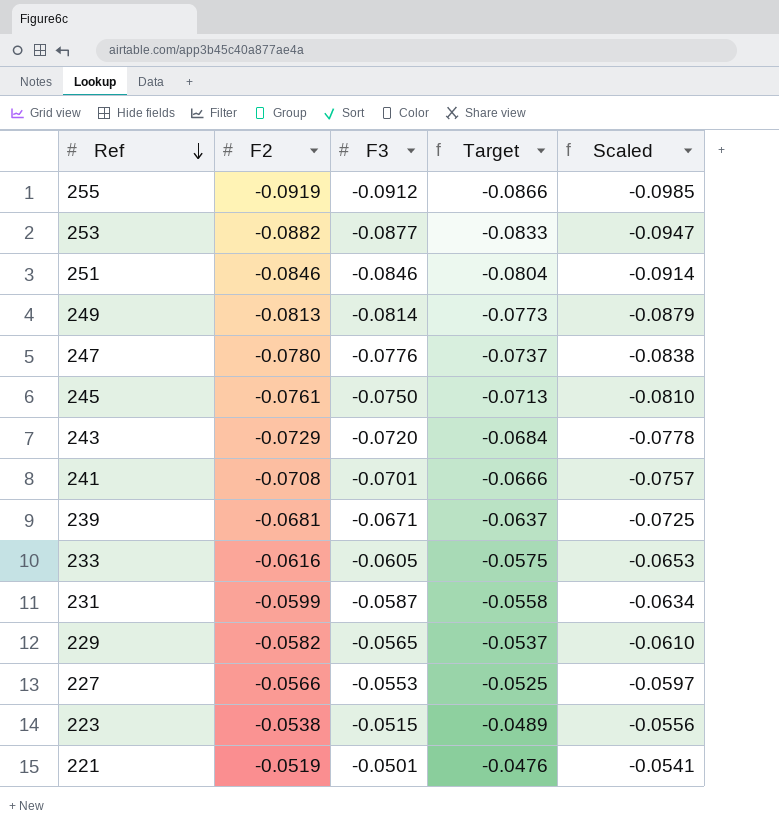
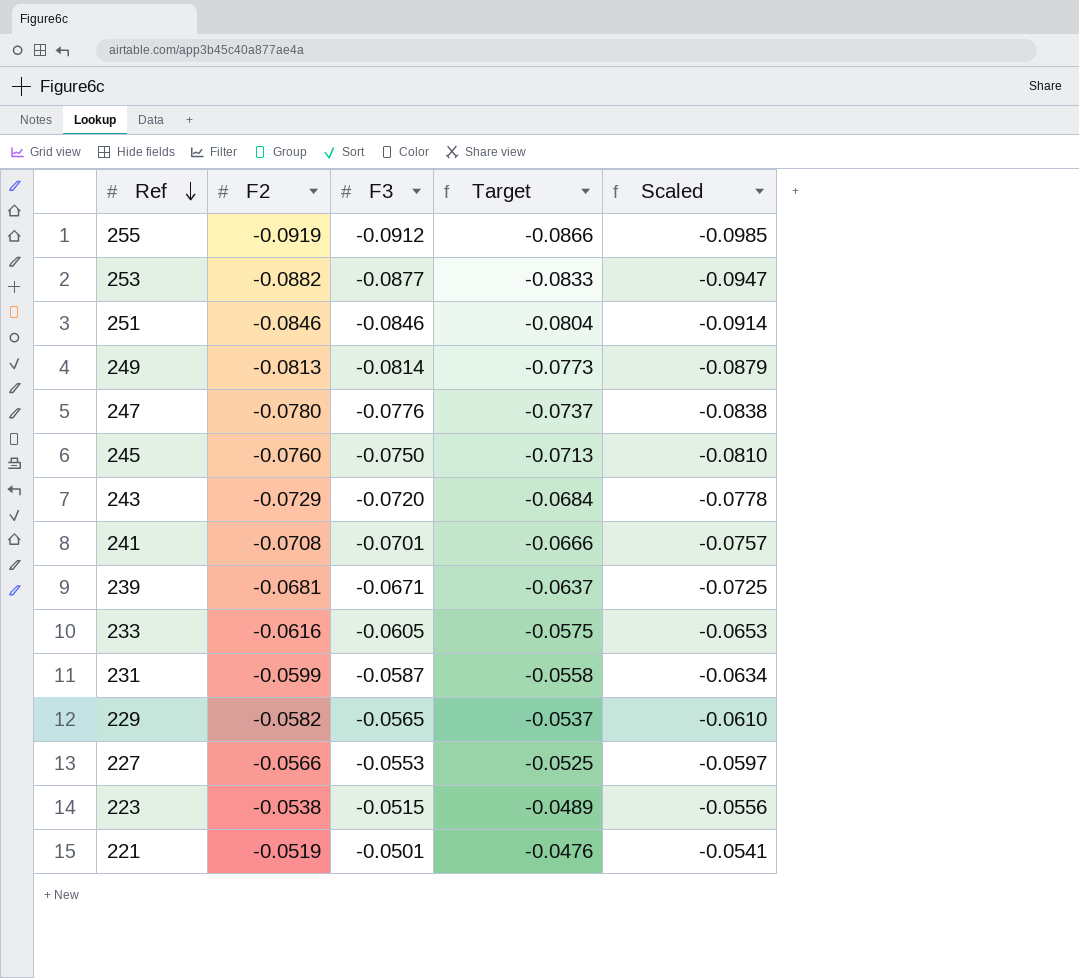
245 | F2: -0.0761 -> -0.0760

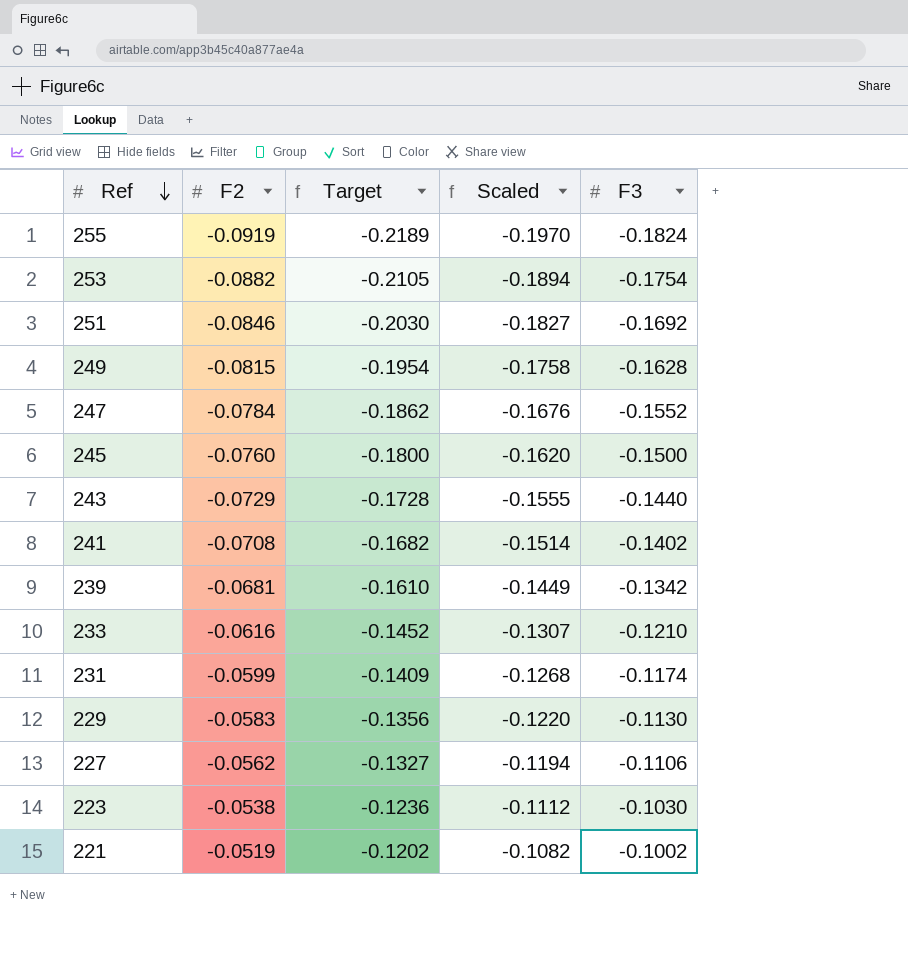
column Target | formula: [F3] * 0.95 -> [F3] * 1.2
column F3 | position: 3 -> 5
255 | Scaled: -0.0985 -> -0.1970
255 | F3: -0.0912 -> -0.1824
253 | Scaled: -0.0947 -> -0.1894
253 | F3: -0.0877 -> -0.1754
251 | Scaled: -0.0914 -> -0.1827
251 | F3: -0.0846 -> -0.1692
249 | F2: -0.0813 -> -0.0815
249 | Scaled: -0.0879 -> -0.1758
249 | F3: -0.0814 -> -0.1628
247 | F2: -0.0780 -> -0.0784
247 | Scaled: -0.0838 -> -0.1676
247 | F3: -0.0776 -> -0.1552
245 | Scaled: -0.0810 -> -0.1620
245 | F3: -0.0750 -> -0.1500
243 | Scaled: -0.0778 -> -0.1555
243 | F3: -0.0720 -> -0.1440
241 | Scaled: -0.0757 -> -0.1514
241 | F3: -0.0701 -> -0.1402
239 | Scaled: -0.0725 -> -0.1449
239 | F3: -0.0671 -> -0.1342
233 | Scaled: -0.0653 -> -0.1307
233 | F3: -0.0605 -> -0.1210
231 | Scaled: -0.0634 -> -0.1268
231 | F3: -0.0587 -> -0.1174
229 | F2: -0.0582 -> -0.0583
229 | Scaled: -0.0610 -> -0.1220
229 | F3: -0.0565 -> -0.1130
227 | F2: -0.0566 -> -0.0562
227 | Scaled: -0.0597 -> -0.1194
227 | F3: -0.0553 -> -0.1106
223 | Scaled: -0.0556 -> -0.1112
223 | F3: -0.0515 -> -0.1030
221 | Scaled: -0.0541 -> -0.1082
221 | F3: -0.0501 -> -0.1002

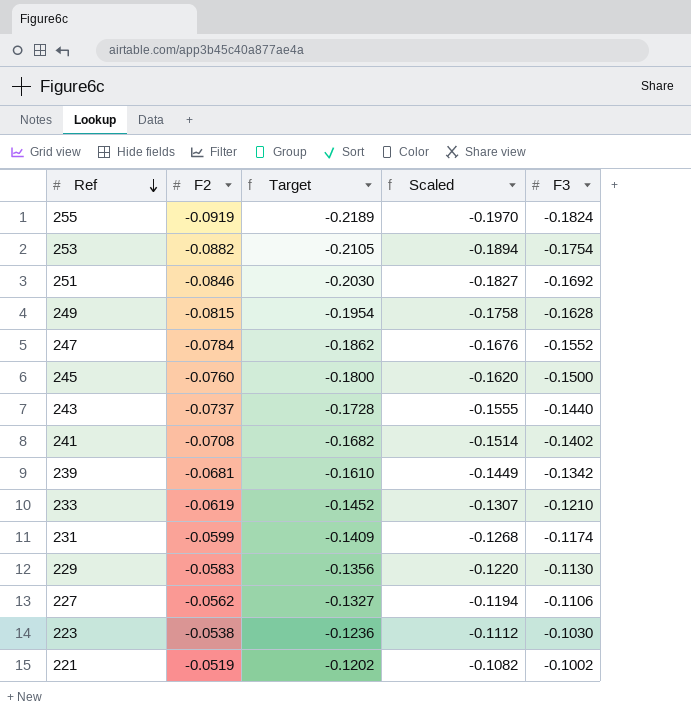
243 | F2: -0.0729 -> -0.0737
233 | F2: -0.0616 -> -0.0619

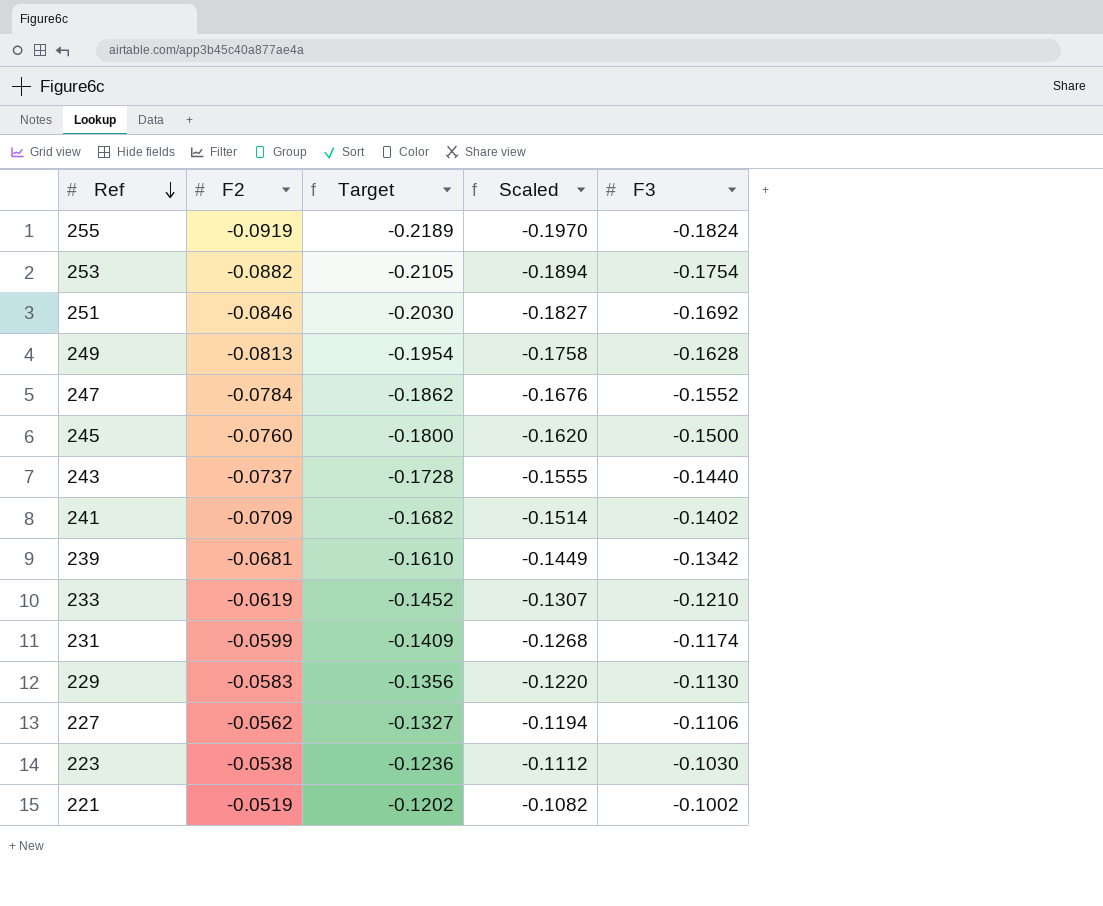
249 | F2: -0.0815 -> -0.0813
241 | F2: -0.0708 -> -0.0709

